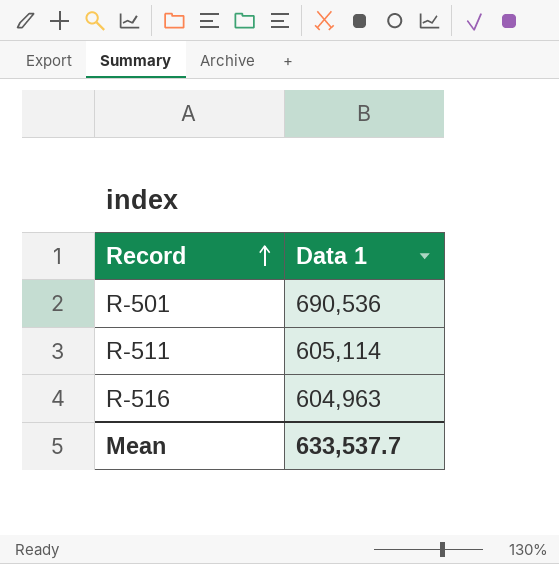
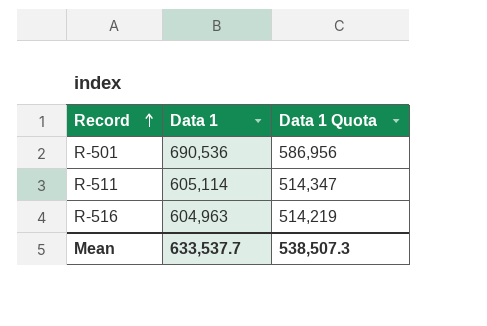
column Data 1 Quota | formula: none -> [Data 1] * 0.85

